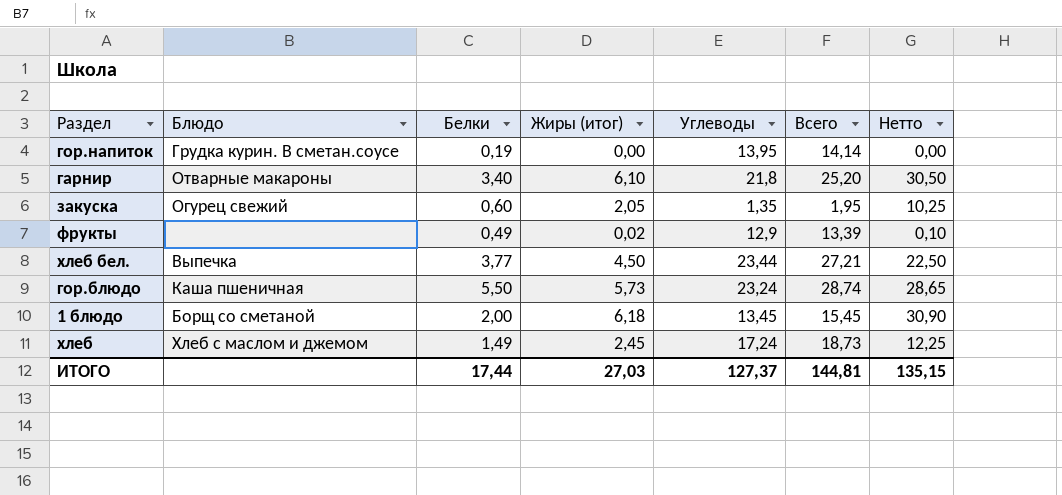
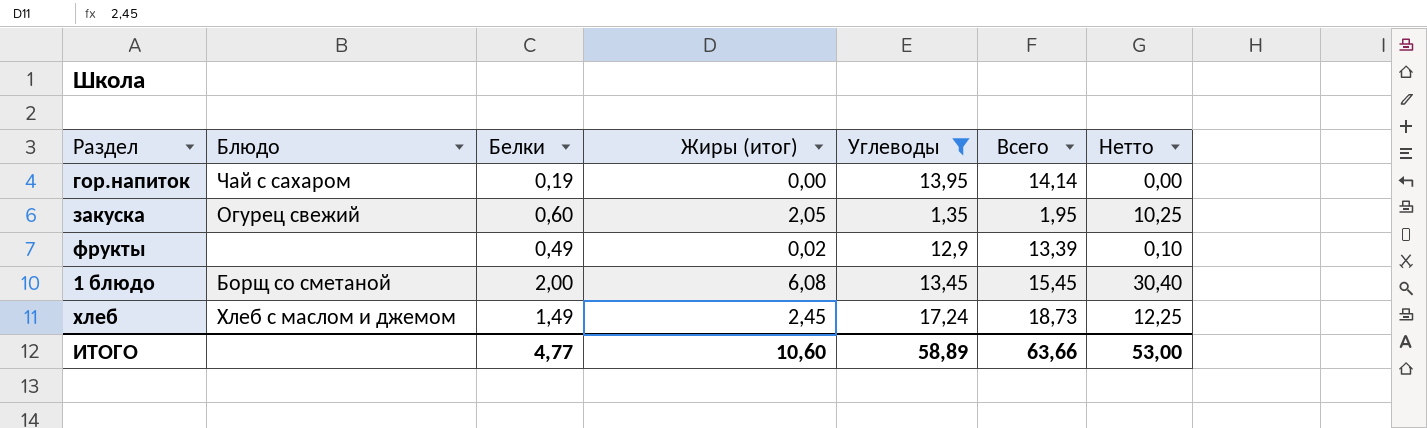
filter: none -> Углеводы <= 17,24
гор.напиток | Блюдо: Грудка курин. В сметан.соусе -> Чай с сахаром
1 блюдо | Жиры (итог): 6,18 -> 6,08
1 блюдо | Нетто: 30,90 -> 30,40
ИТОГО | Белки: 17,44 -> 4,77
ИТОГО | Жиры (итог): 27,03 -> 10,60
ИТОГО | Углеводы: 127,37 -> 58,89
ИТОГО | Всего: 144,81 -> 63,66
ИТОГО | Нетто: 135,15 -> 53,00

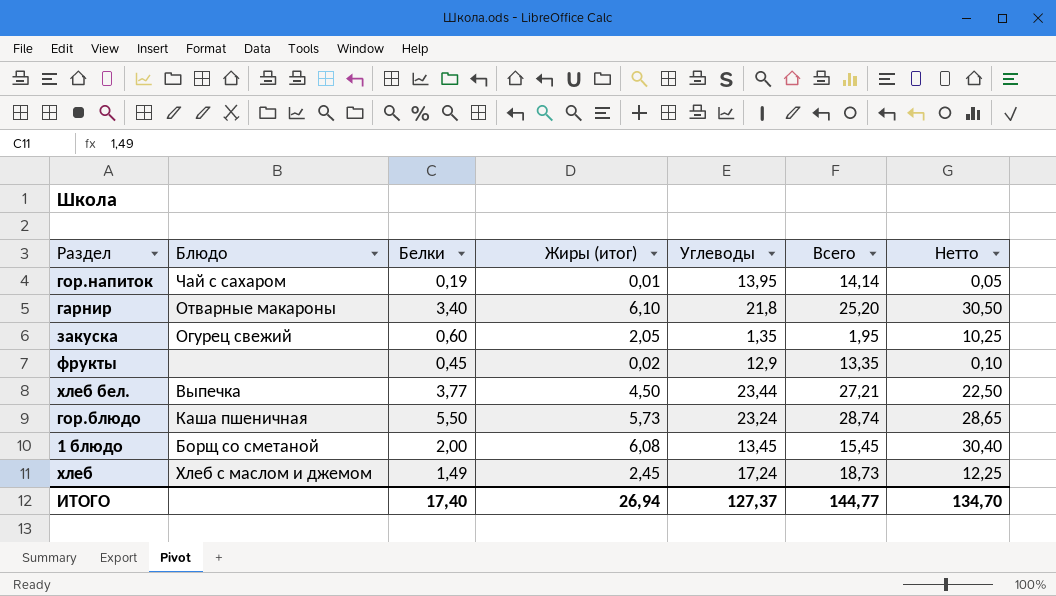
filter: Углеводы <= 17,24 -> none
гор.напиток | Жиры (итог): 0,00 -> 0,01
гор.напиток | Нетто: 0,00 -> 0,05
фрукты | Белки: 0,49 -> 0,45
фрукты | Всего: 13,39 -> 13,35
ИТОГО | Белки: 4,77 -> 17,40
ИТОГО | Жиры (итог): 10,60 -> 26,94
ИТОГО | Углеводы: 58,89 -> 127,37
ИТОГО | Всего: 63,66 -> 144,77
ИТОГО | Нетто: 53,00 -> 134,70

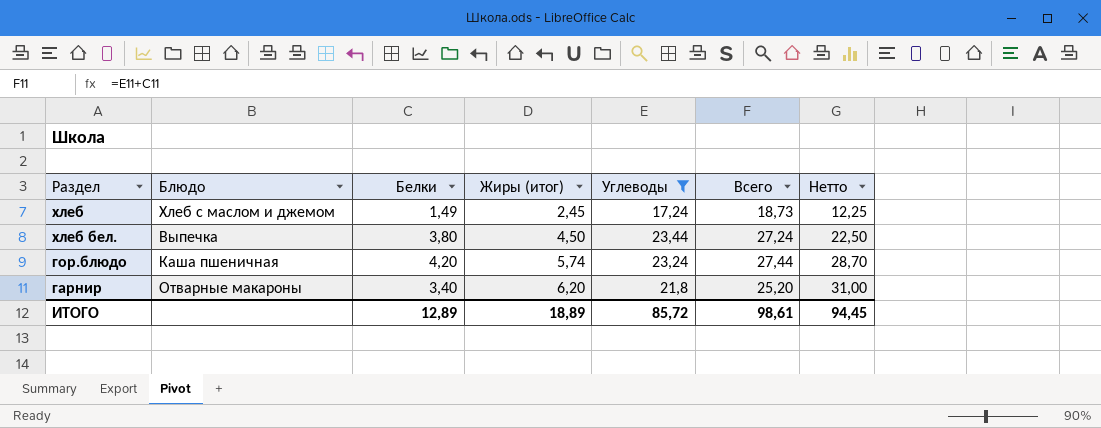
filter: none -> Углеводы >= 17,24
row order: none -> Жиры (итог) ascending
хлеб бел. | Белки: 3,77 -> 3,80
хлеб бел. | Всего: 27,21 -> 27,24
гор.блюдо | Белки: 5,50 -> 4,20
гор.блюдо | Жиры (итог): 5,73 -> 5,74
гор.блюдо | Всего: 28,74 -> 27,44
гор.блюдо | Нетто: 28,65 -> 28,70
гарнир | Жиры (итог): 6,10 -> 6,20
гарнир | Нетто: 30,50 -> 31,00
ИТОГО | Белки: 17,40 -> 12,89
ИТОГО | Жиры (итог): 26,94 -> 18,89
ИТОГО | Углеводы: 127,37 -> 85,72
ИТОГО | Всего: 144,77 -> 98,61
ИТОГО | Нетто: 134,70 -> 94,45

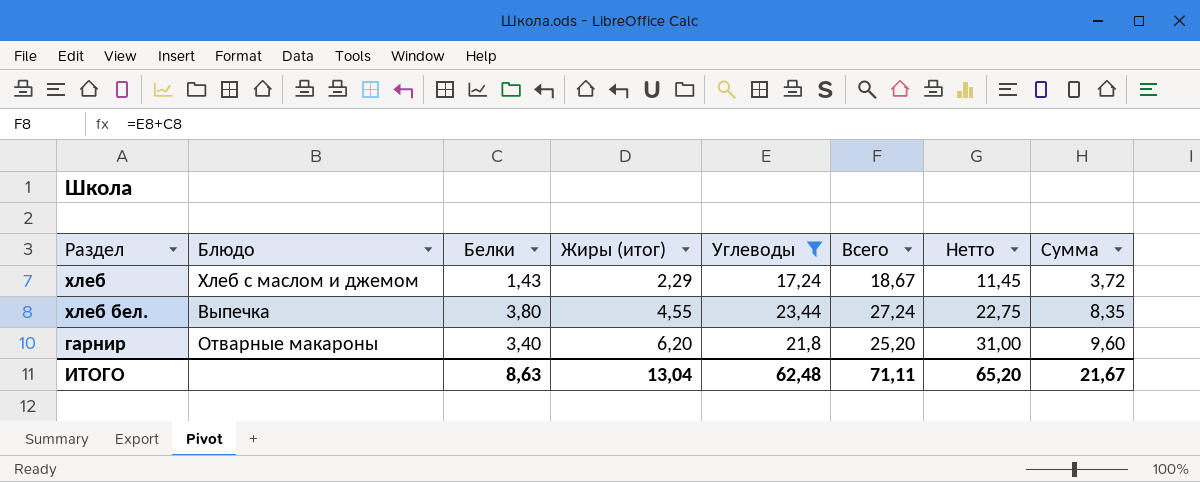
column Сумма | formula: none -> [Белки] + [Жиры (итог)]
row гор.блюдо: Каша пшеничная | 4,20 | 5,74 | 23,24 | 27,44 | 28,70 -> none
хлеб | Белки: 1,49 -> 1,43
хлеб | Жиры (итог): 2,45 -> 2,29
хлеб | Всего: 18,73 -> 18,67
хлеб | Нетто: 12,25 -> 11,45
хлеб бел. | Жиры (итог): 4,50 -> 4,55
хлеб бел. | Нетто: 22,50 -> 22,75
ИТОГО | Белки: 12,89 -> 8,63
ИТОГО | Жиры (итог): 18,89 -> 13,04
ИТОГО | Углеводы: 85,72 -> 62,48
ИТОГО | Всего: 98,61 -> 71,11
ИТОГО | Нетто: 94,45 -> 65,20

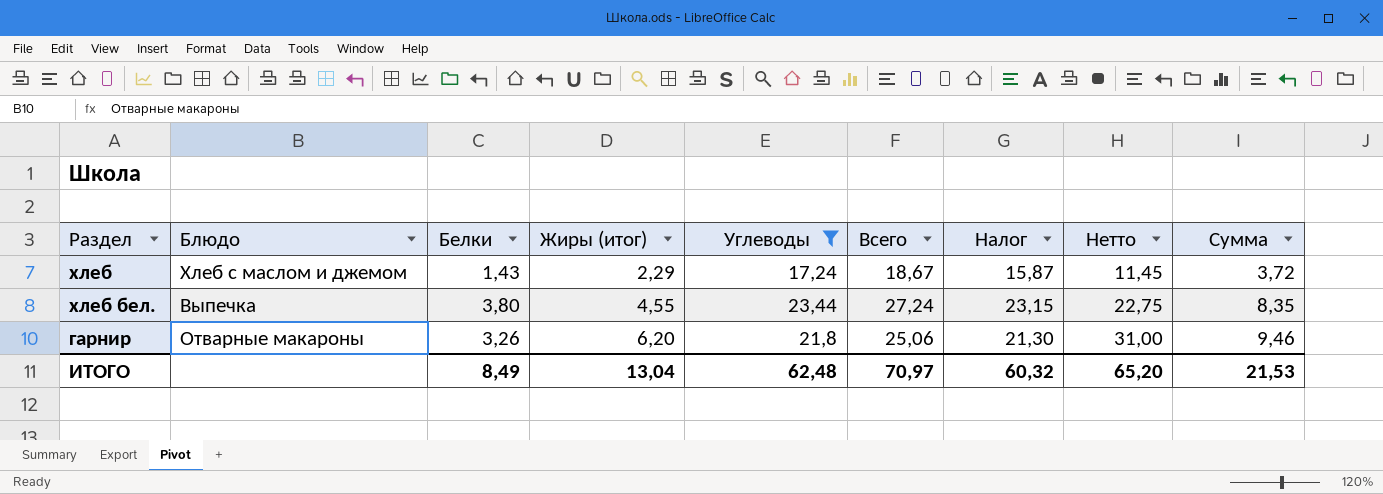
column Налог | formula: none -> [Всего] * 0,85
гарнир | Белки: 3,40 -> 3,26
гарнир | Всего: 25,20 -> 25,06
гарнир | Сумма: 9,60 -> 9,46
ИТОГО | Белки: 8,63 -> 8,49
ИТОГО | Всего: 71,11 -> 70,97
ИТОГО | Сумма: 21,67 -> 21,53

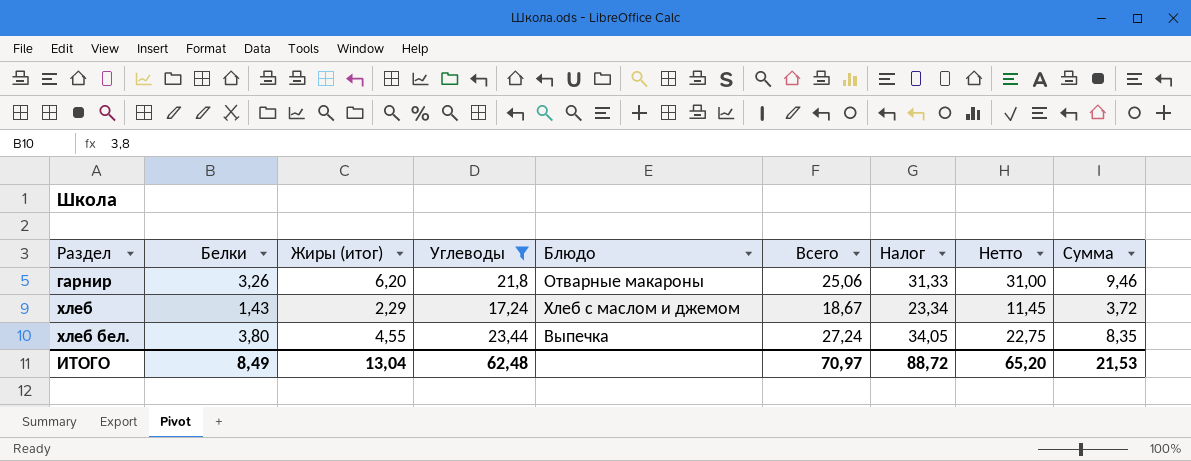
row order: Жиры (итог) ascending -> Раздел ascending
column Блюдо | position: 2 -> 5
column Налог | formula: [Всего] * 0,85 -> [Всего] * 1,25
ИТОГО | Налог: 60,32 -> 88,72

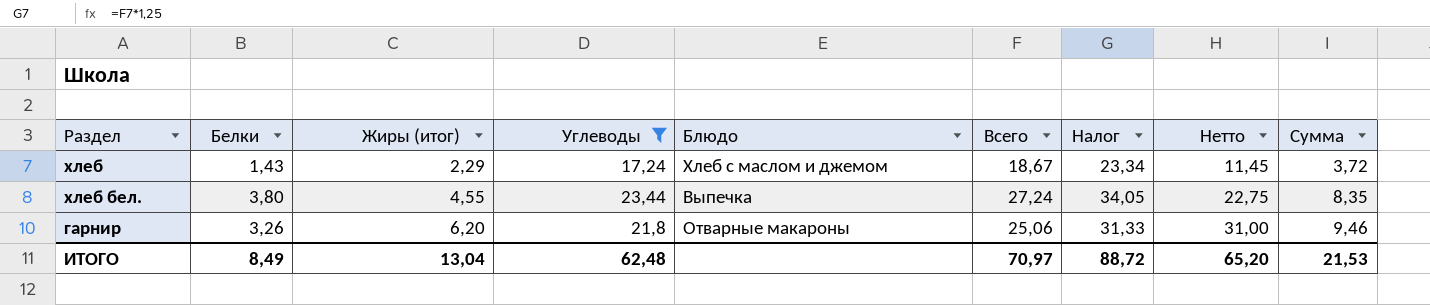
row order: Раздел ascending -> Жиры (итог) ascending

